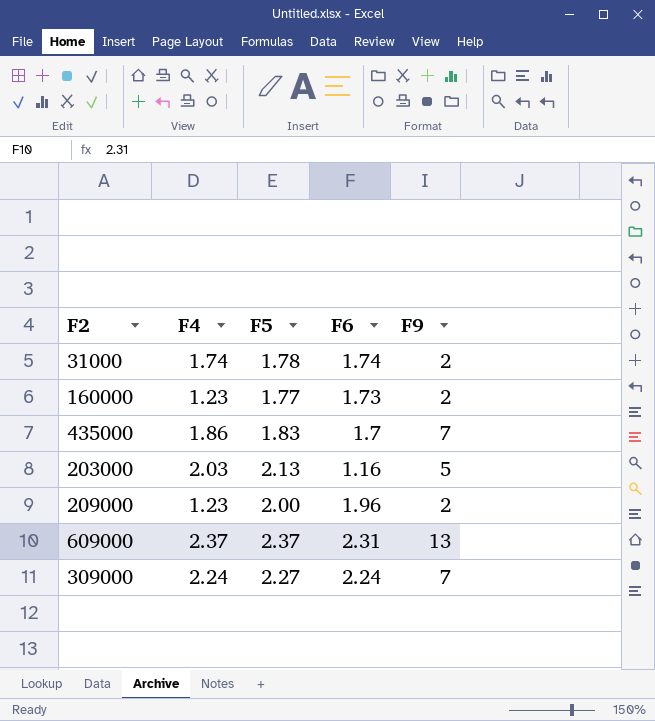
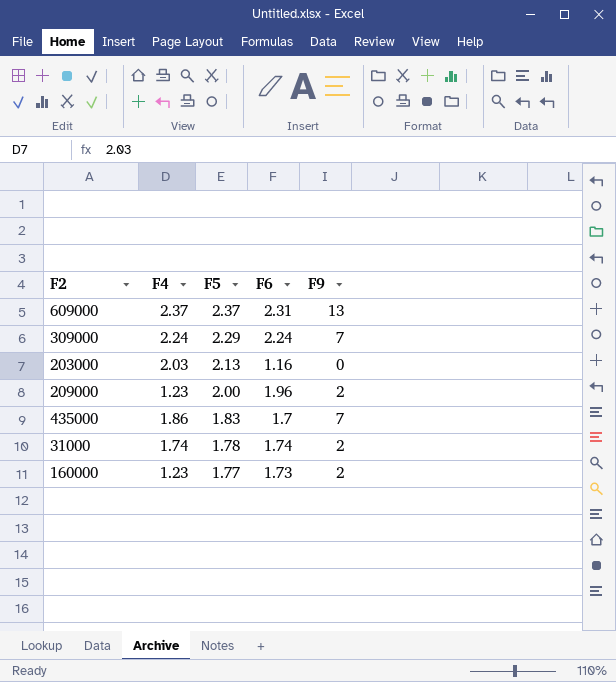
row order: none -> F5 descending
309000 | F5: 2.27 -> 2.29
203000 | F9: 5 -> 0

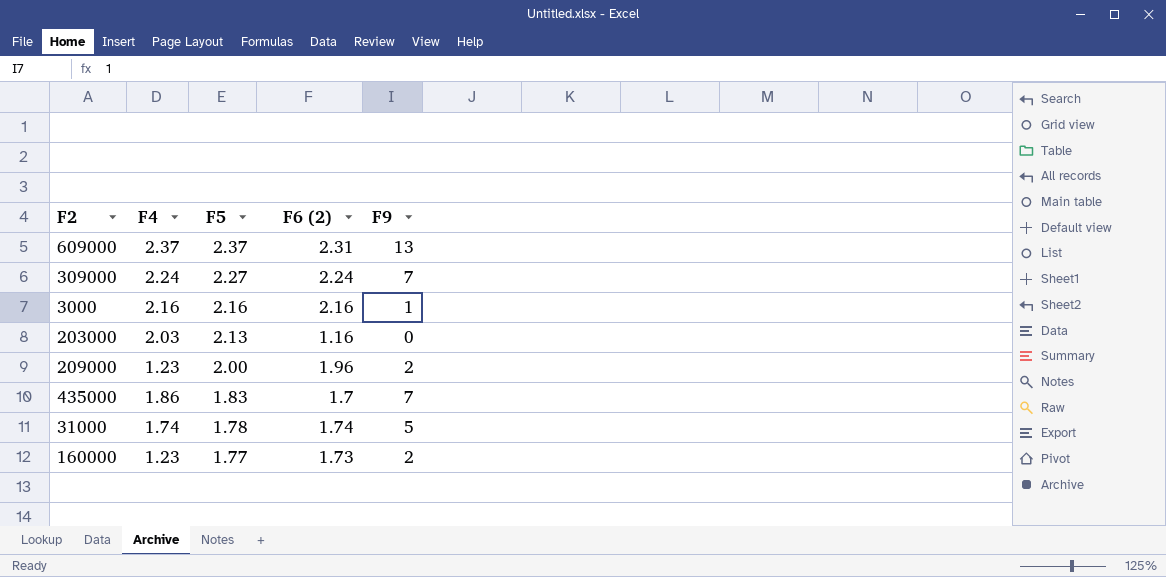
column name: F6 -> F6 (2)
309000 | F5: 2.29 -> 2.27
row 3000: none -> 2.16 | 2.16 | 2.16 | 1
31000 | F9: 2 -> 5

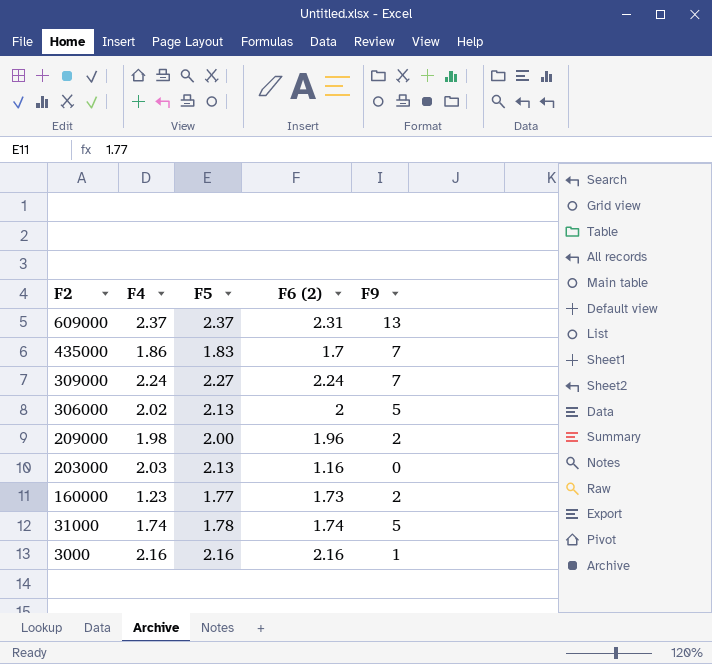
row order: F5 descending -> F2 descending
row 306000: none -> 2.02 | 2.13 | 2 | 5
209000 | F4: 1.23 -> 1.98

